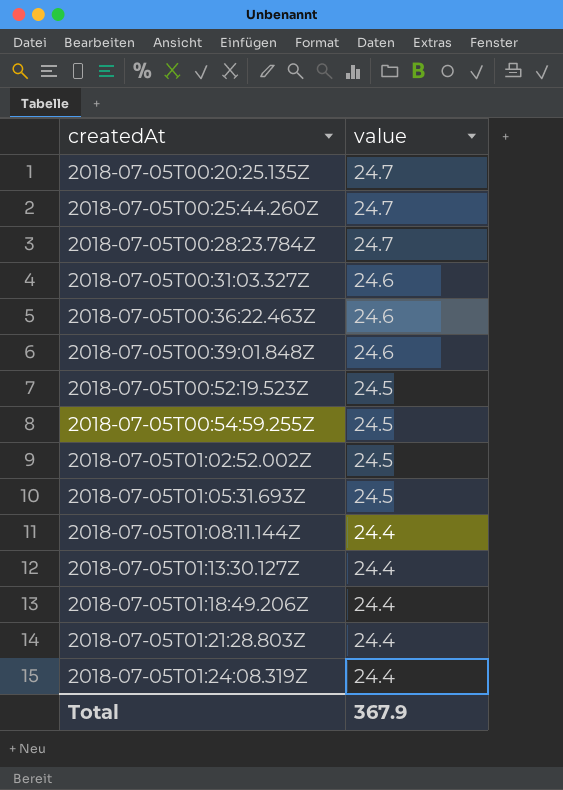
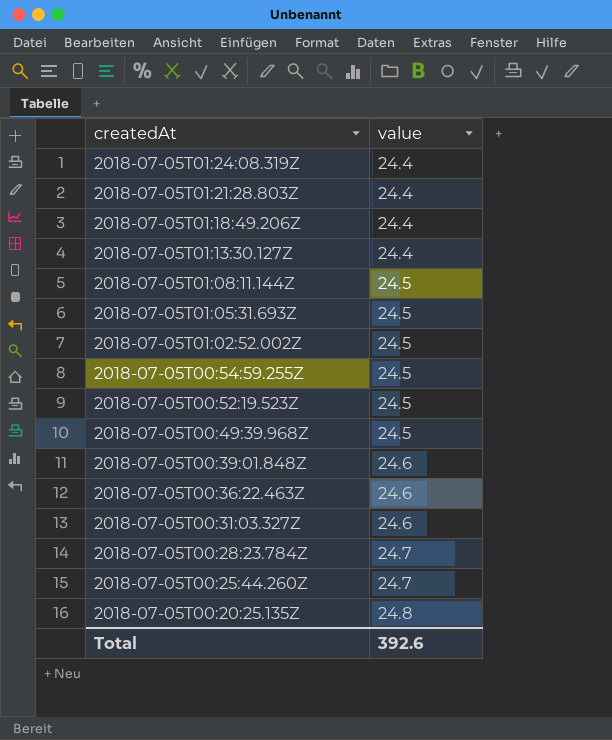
row order: createdAt ascending -> createdAt descending
2018-07-05T01:08:11.144Z | value: 24.4 -> 24.5
row 2018-07-05T00:49:39.968Z: none -> 24.5
2018-07-05T00:20:25.135Z | value: 24.7 -> 24.8
Total | value: 367.9 -> 392.6

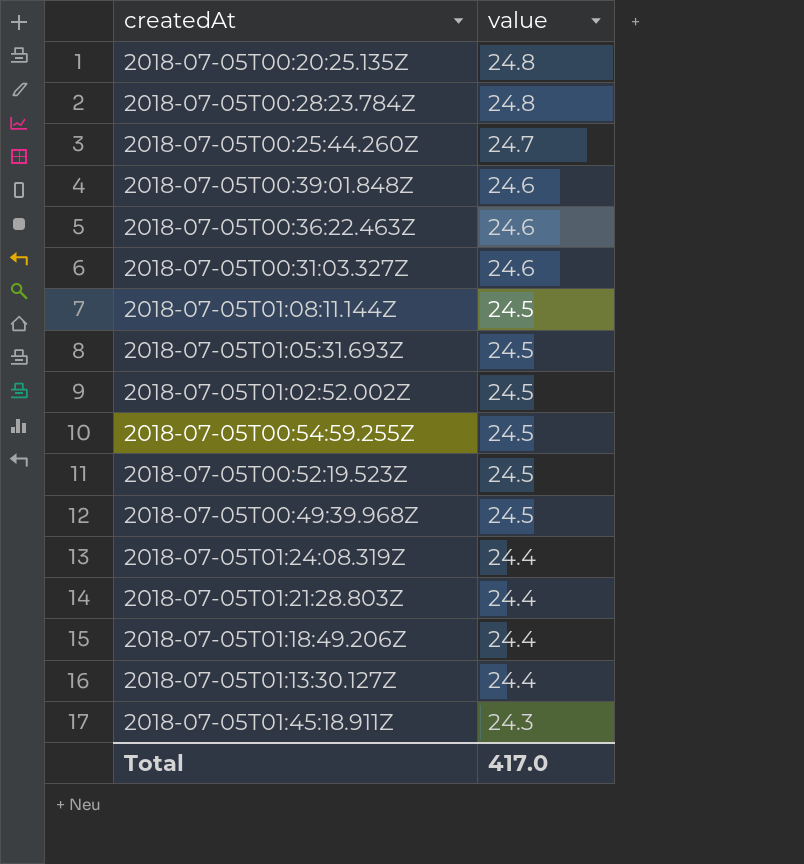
row order: createdAt descending -> value descending
2018-07-05T00:28:23.784Z | value: 24.7 -> 24.8
row 2018-07-05T01:45:18.911Z: none -> 24.3
Total | value: 392.6 -> 417.0

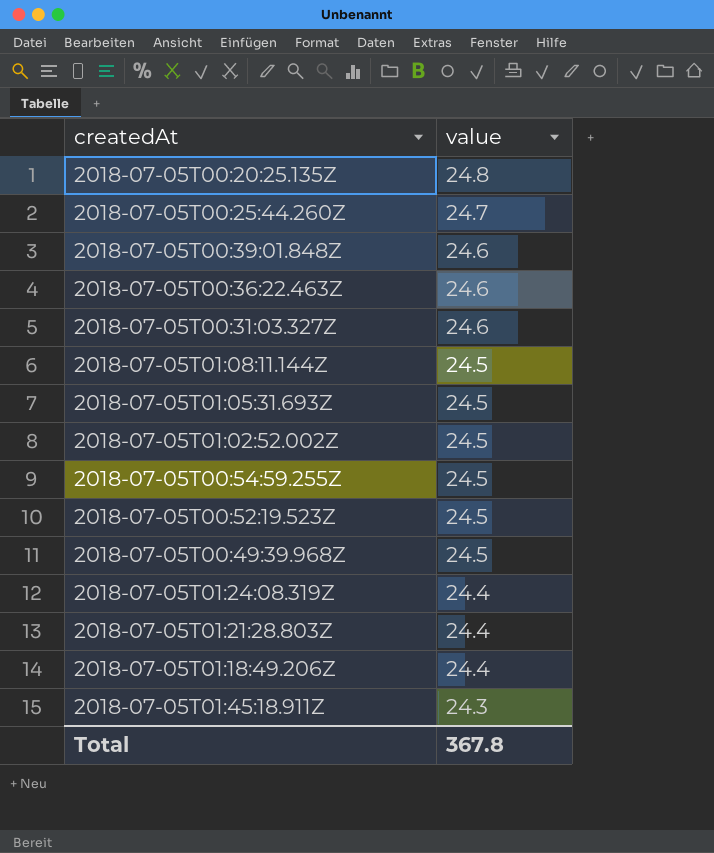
row 2018-07-05T00:28:23.784Z: 24.8 -> none
row 2018-07-05T01:13:30.127Z: 24.4 -> none
Total | value: 417.0 -> 367.8

